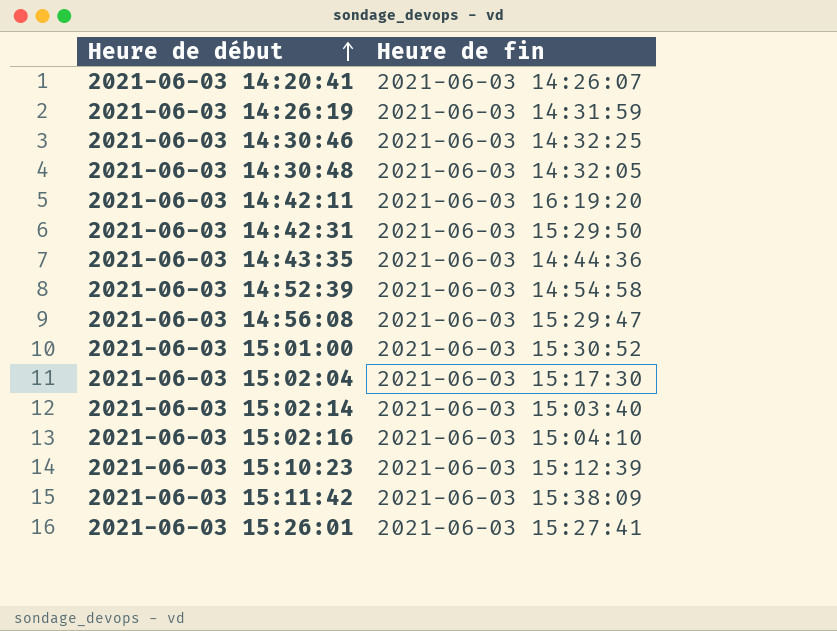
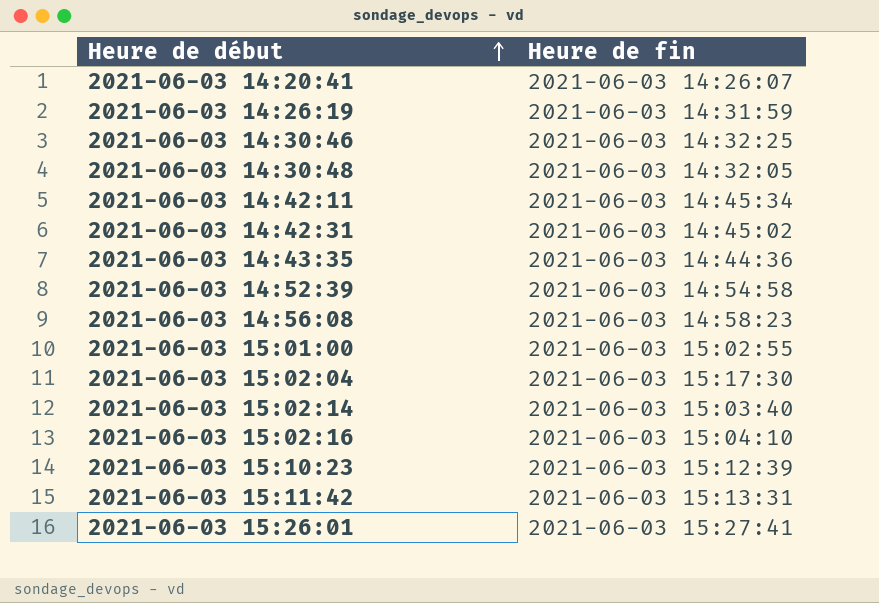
2021-06-03 14:42:11 | Heure de fin: 2021-06-03 16:19:20 -> 2021-06-03 14:45:34
2021-06-03 14:42:31 | Heure de fin: 2021-06-03 15:29:50 -> 2021-06-03 14:45:02
2021-06-03 14:56:08 | Heure de fin: 2021-06-03 15:29:47 -> 2021-06-03 14:58:23
2021-06-03 15:01:00 | Heure de fin: 2021-06-03 15:30:52 -> 2021-06-03 15:02:55
2021-06-03 15:11:42 | Heure de fin: 2021-06-03 15:38:09 -> 2021-06-03 15:13:31

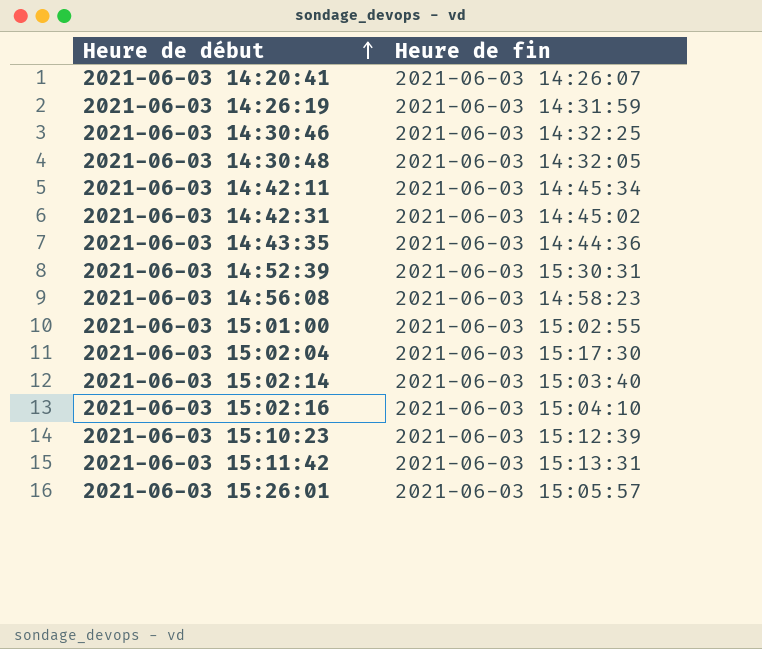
2021-06-03 14:52:39 | Heure de fin: 2021-06-03 14:54:58 -> 2021-06-03 15:30:31
2021-06-03 15:26:01 | Heure de fin: 2021-06-03 15:27:41 -> 2021-06-03 15:05:57

